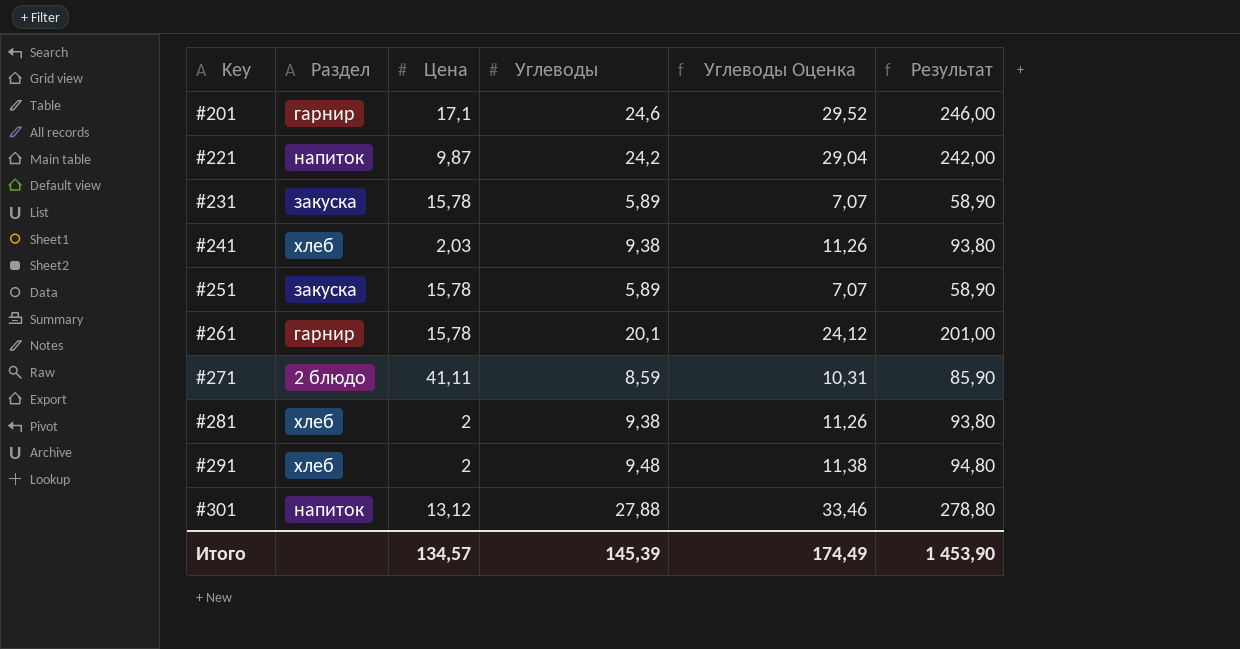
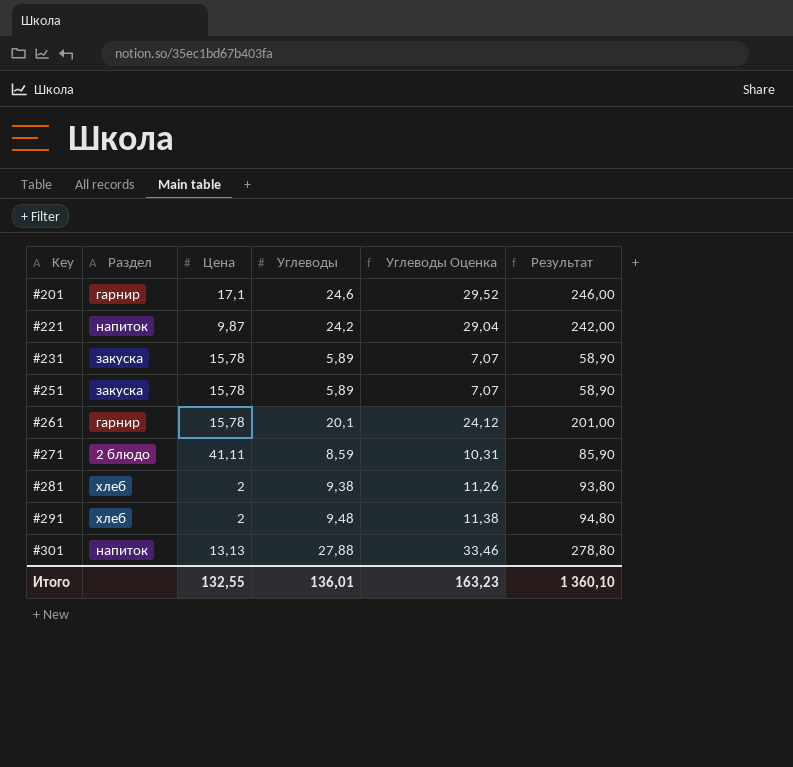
row #241: хлеб | 2,03 | 9,38 | 11,26 | 93,80 -> none
#301 | Цена: 13,12 -> 13,13
Итого | Цена: 134,57 -> 132,55
Итого | Углеводы: 145,39 -> 136,01
Итого | Углеводы Оценка: 174,49 -> 163,23
Итого | Результат: 1 453,90 -> 1 360,10

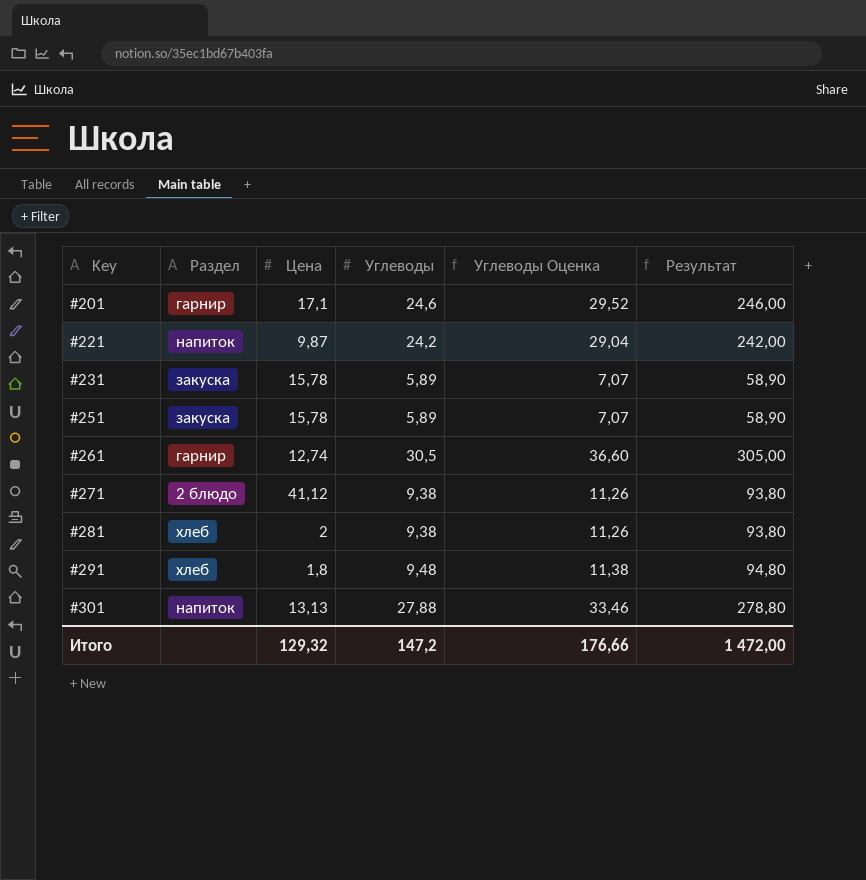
#261 | Цена: 15,78 -> 12,74
#261 | Углеводы: 20,1 -> 30,5
#261 | Углеводы Оценка: 24,12 -> 36,60
#261 | Результат: 201,00 -> 305,00
#271 | Цена: 41,11 -> 41,12
#271 | Углеводы: 8,59 -> 9,38
#271 | Углеводы Оценка: 10,31 -> 11,26
#271 | Результат: 85,90 -> 93,80
#291 | Цена: 2 -> 1,8
Итого | Цена: 132,55 -> 129,32
Итого | Углеводы: 136,01 -> 147,2
Итого | Углеводы Оценка: 163,23 -> 176,66
Итого | Результат: 1 360,10 -> 1 472,00

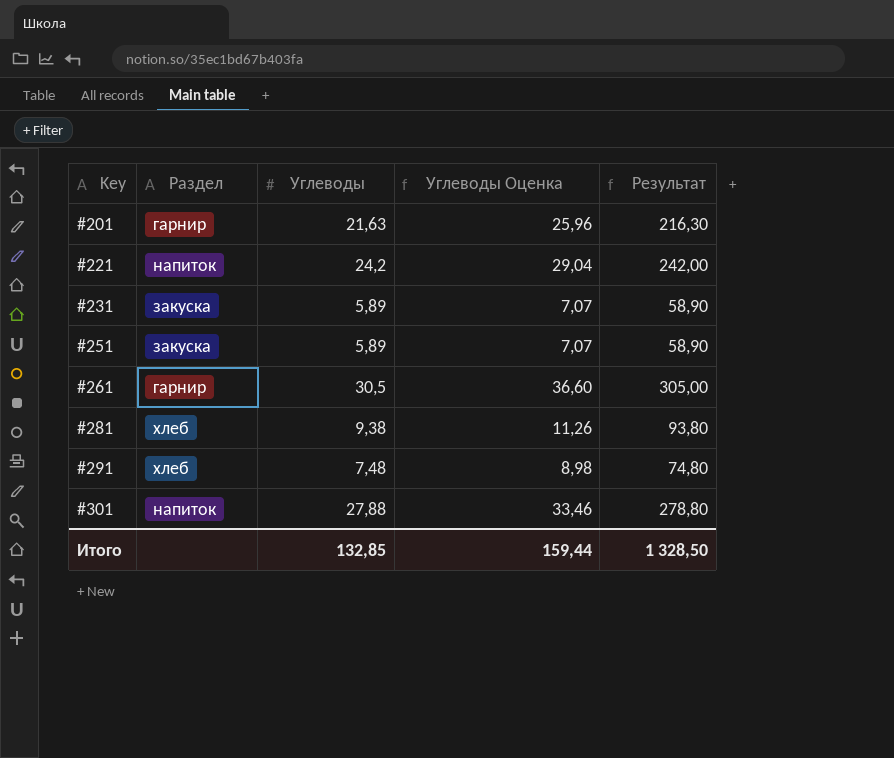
column Цена | position: 3 -> none
row #271: 2 блюдо | 41,12 | 9,38 | 11,26 | 93,80 -> none
#201 | Углеводы: 24,6 -> 21,63
#201 | Углеводы Оценка: 29,52 -> 25,96
#201 | Результат: 246,00 -> 216,30
#291 | Углеводы: 9,48 -> 7,48
#291 | Углеводы Оценка: 11,38 -> 8,98
#291 | Результат: 94,80 -> 74,80
Итого | Углеводы: 147,2 -> 132,85
Итого | Углеводы Оценка: 176,66 -> 159,44
Итого | Результат: 1 472,00 -> 1 328,50

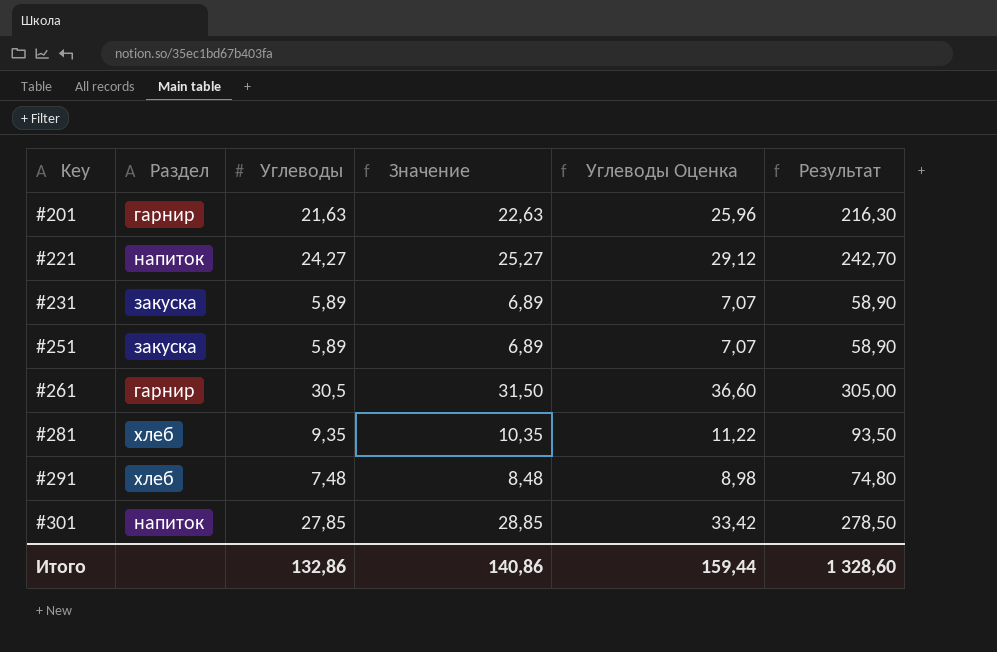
column Значение | formula: none -> [Углеводы] + 1
#221 | Углеводы: 24,2 -> 24,27
#221 | Углеводы Оценка: 29,04 -> 29,12
#221 | Результат: 242,00 -> 242,70
#281 | Углеводы: 9,38 -> 9,35
#281 | Углеводы Оценка: 11,26 -> 11,22
#281 | Результат: 93,80 -> 93,50
#301 | Углеводы: 27,88 -> 27,85
#301 | Углеводы Оценка: 33,46 -> 33,42
#301 | Результат: 278,80 -> 278,50
Итого | Углеводы: 132,85 -> 132,86
Итого | Результат: 1 328,50 -> 1 328,60

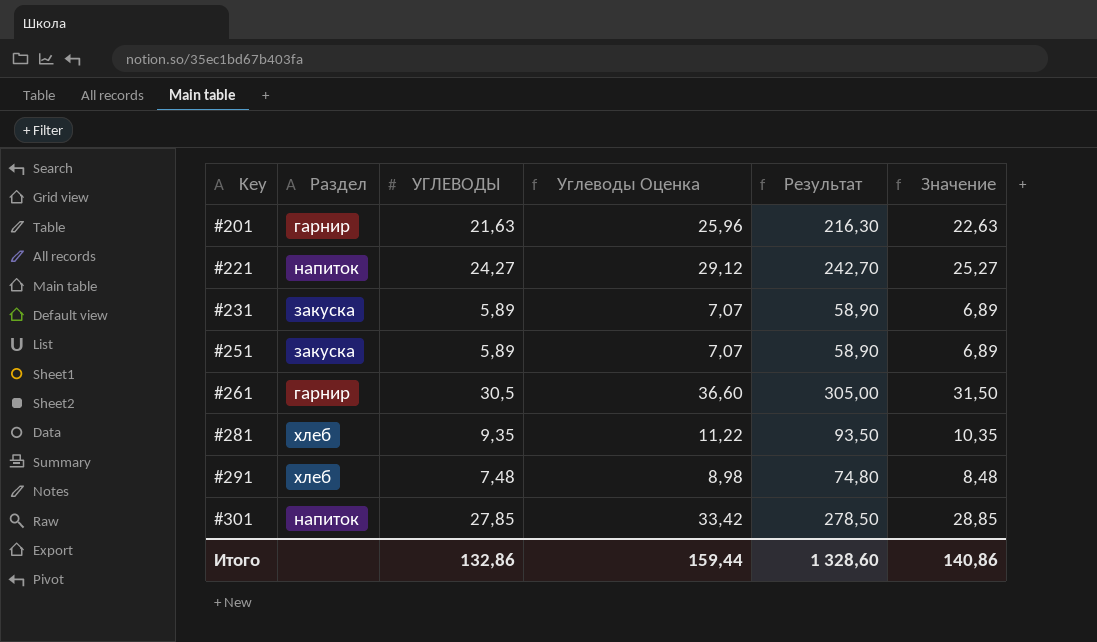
column name: Углеводы -> УГЛЕВОДЫ
column Значение | position: 4 -> 6

